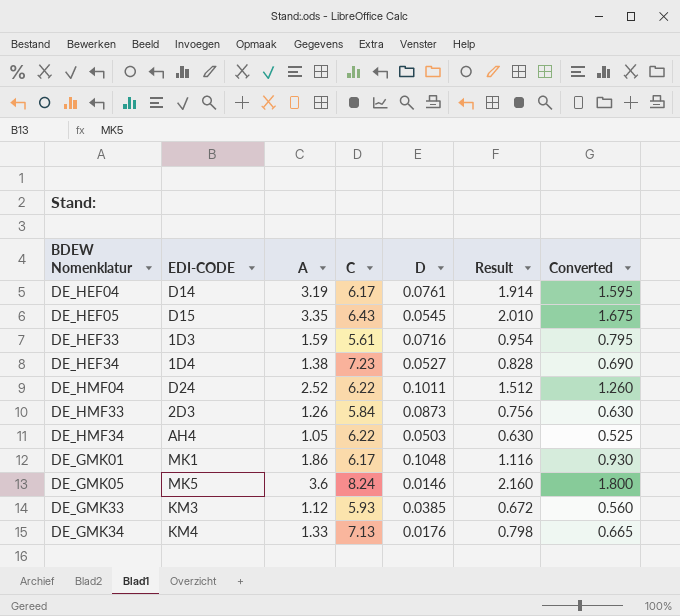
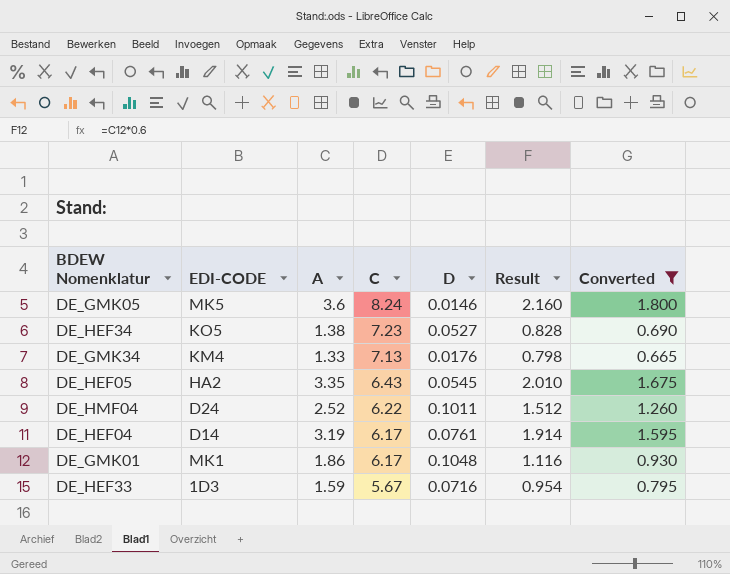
filter: none -> Converted >= 0.665
row order: none -> C descending
DE_HEF34 | EDI-CODE: 1D4 -> KO5
DE_HEF05 | EDI-CODE: D15 -> HA2
DE_HEF33 | C: 5.61 -> 5.67

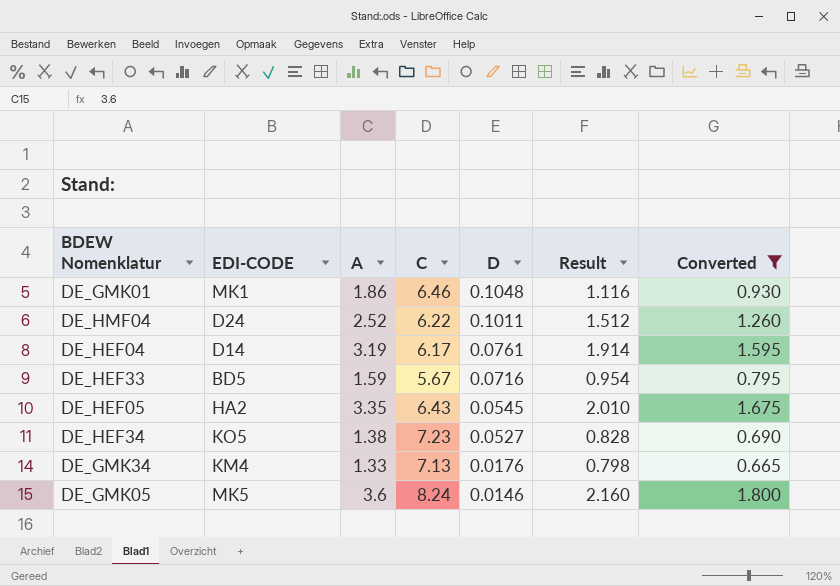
row order: C descending -> D descending
DE_GMK01 | C: 6.17 -> 6.46
DE_HEF33 | EDI-CODE: 1D3 -> BD5

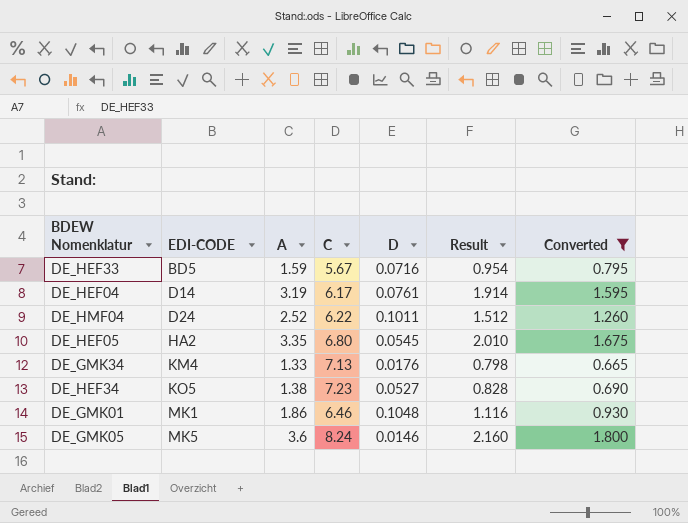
row order: D descending -> EDI-CODE ascending
DE_HEF05 | C: 6.43 -> 6.80

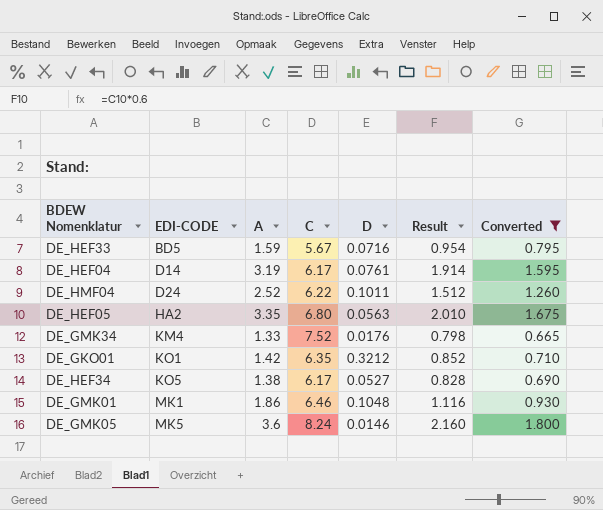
DE_HEF05 | D: 0.0545 -> 0.0563
DE_GMK34 | C: 7.13 -> 7.52
row DE_GKO01: none -> KO1 | 1.42 | 6.35 | 0.3212 | 0.852 | 0.710
DE_HEF34 | C: 7.23 -> 6.17

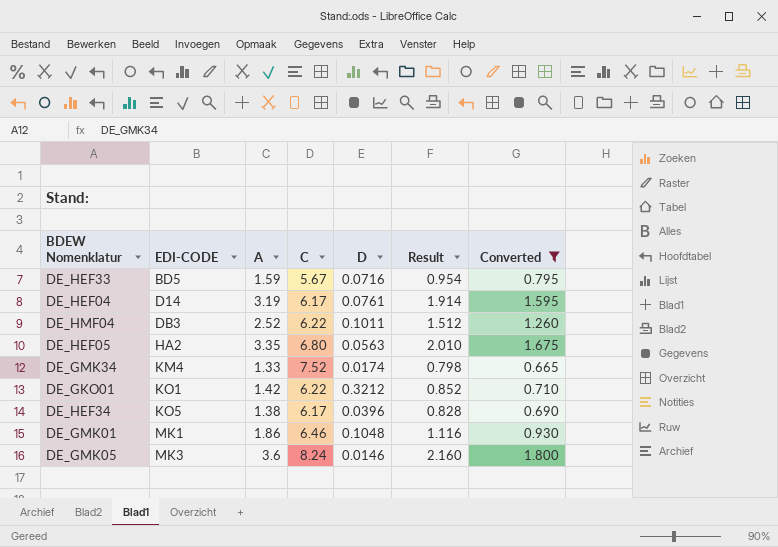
DE_HMF04 | EDI-CODE: D24 -> DB3
DE_GMK34 | D: 0.0176 -> 0.0174
DE_GKO01 | C: 6.35 -> 6.22
DE_HEF34 | D: 0.0527 -> 0.0396
DE_GMK05 | EDI-CODE: MK5 -> MK3

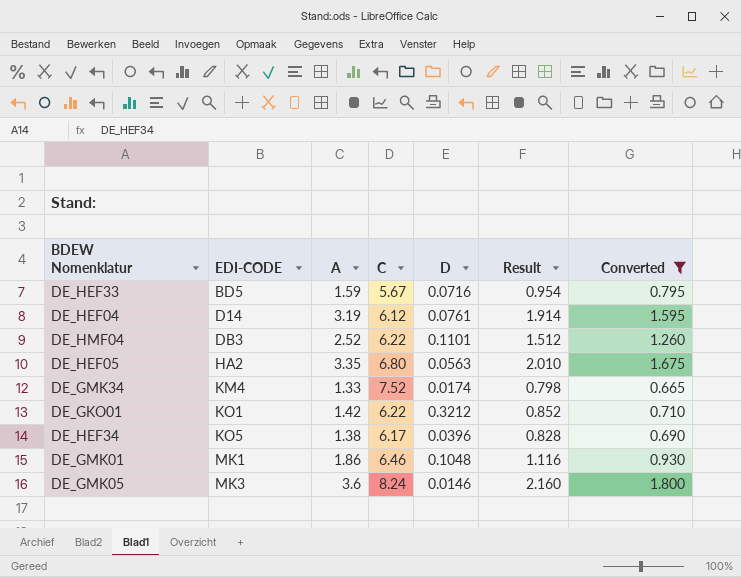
DE_HEF04 | C: 6.17 -> 6.12
DE_HMF04 | D: 0.1011 -> 0.1101

